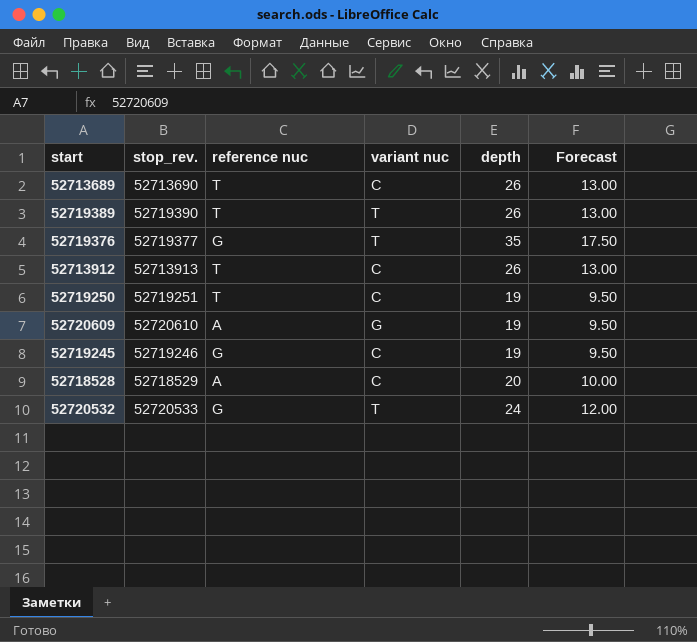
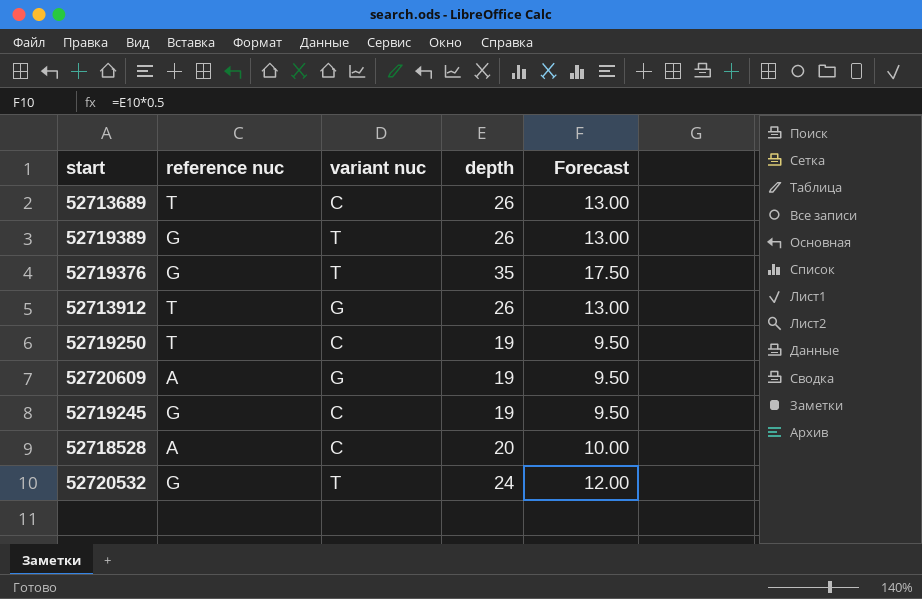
column stop_rev. | position: 2 -> none
52719389 | reference nuc: T -> G
52713912 | variant nuc: C -> G

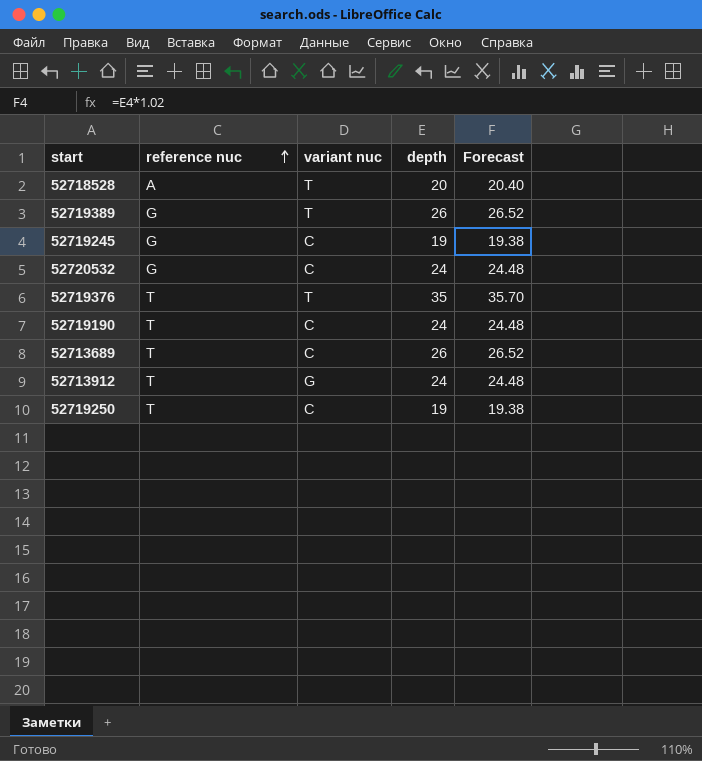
row order: none -> reference nuc ascending
column Forecast | formula: [depth] * 0.5 -> [depth] * 1.02
row 52720609: A | G | 19 | 9.50 -> none
52718528 | variant nuc: C -> T
52720532 | variant nuc: T -> C
52719376 | reference nuc: G -> T
row 52719190: none -> T | C | 24 | 24.48
52713912 | depth: 26 -> 24

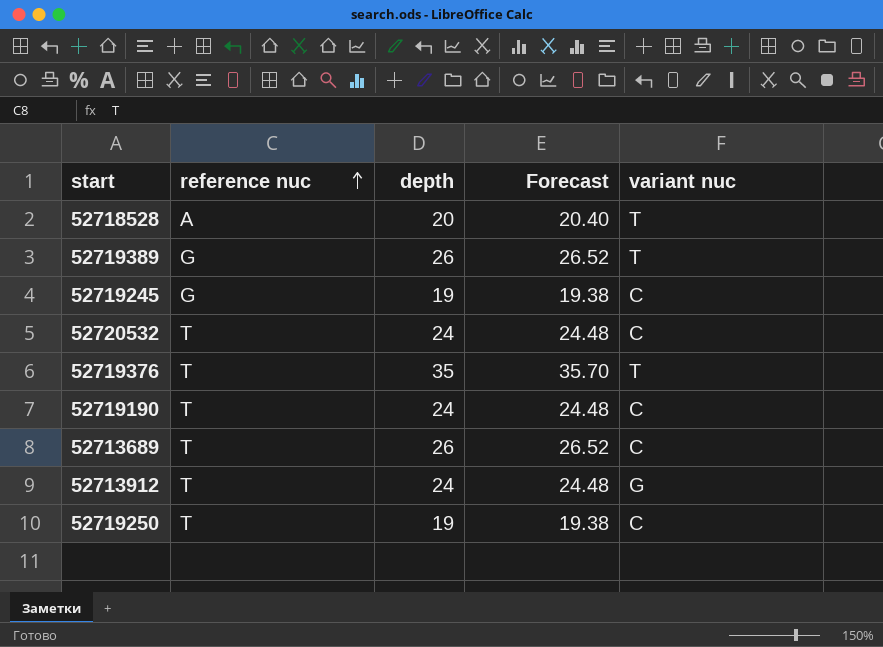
column variant nuc | position: 3 -> 5
52720532 | reference nuc: G -> T

